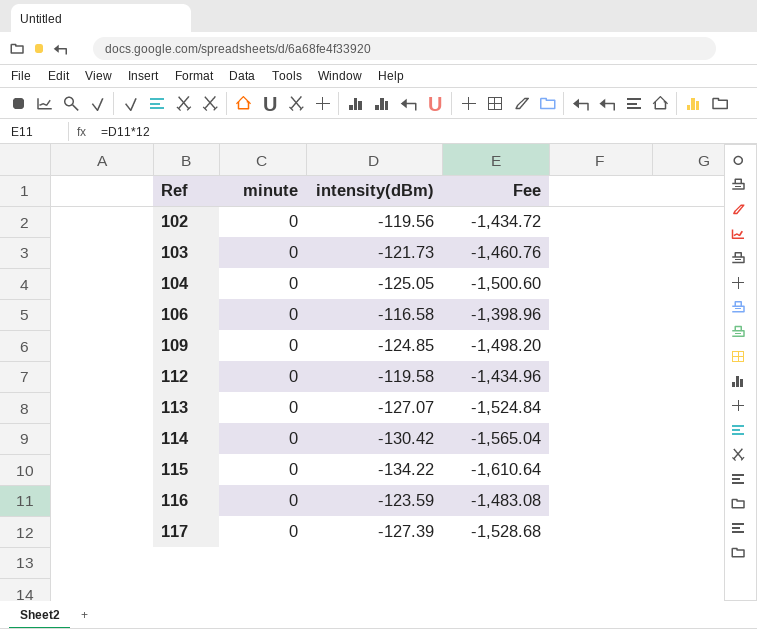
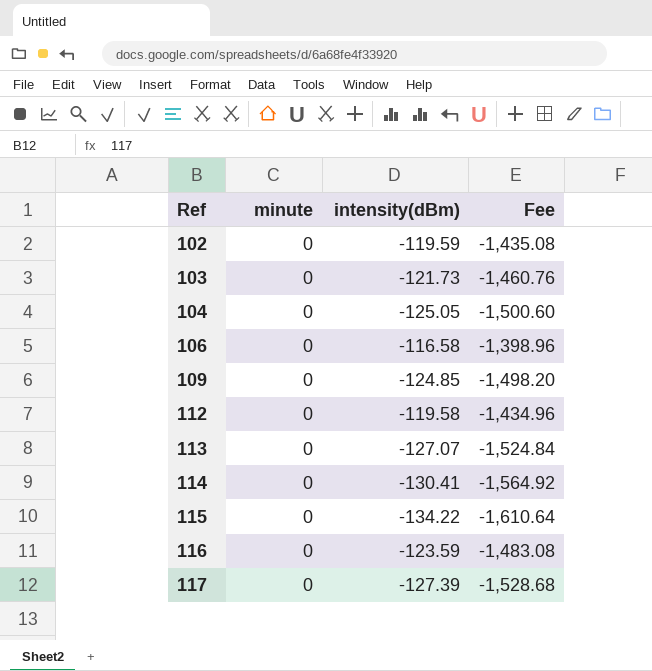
102 | intensity(dBm): -119.56 -> -119.59
102 | Fee: -1,434.72 -> -1,435.08
114 | intensity(dBm): -130.42 -> -130.41
114 | Fee: -1,565.04 -> -1,564.92

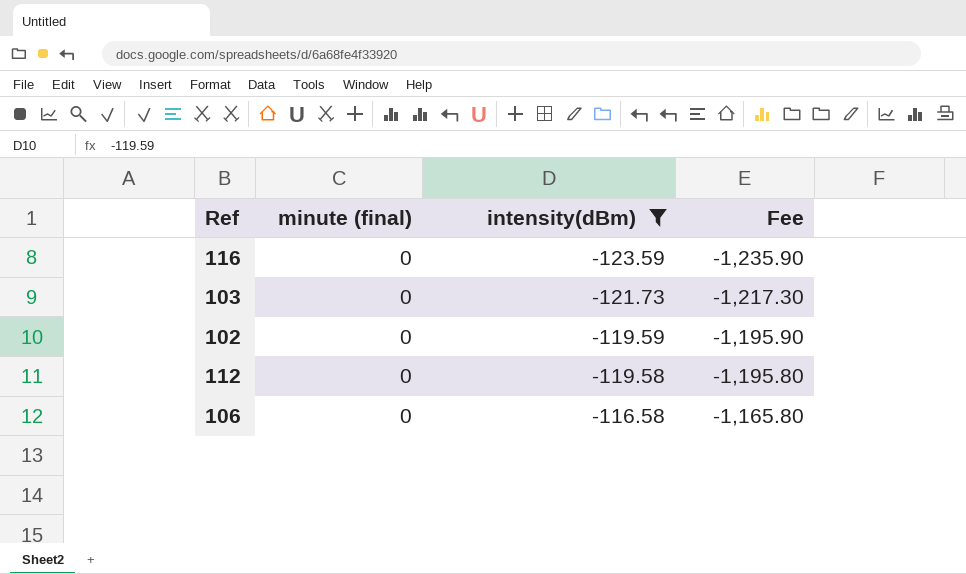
filter: none -> intensity(dBm) >= -123.59
row order: Ref ascending -> intensity(dBm) ascending
column name: minute -> minute (final)
column Fee | formula: [intensity(dBm)] * 12 -> [intensity(dBm)] * 10

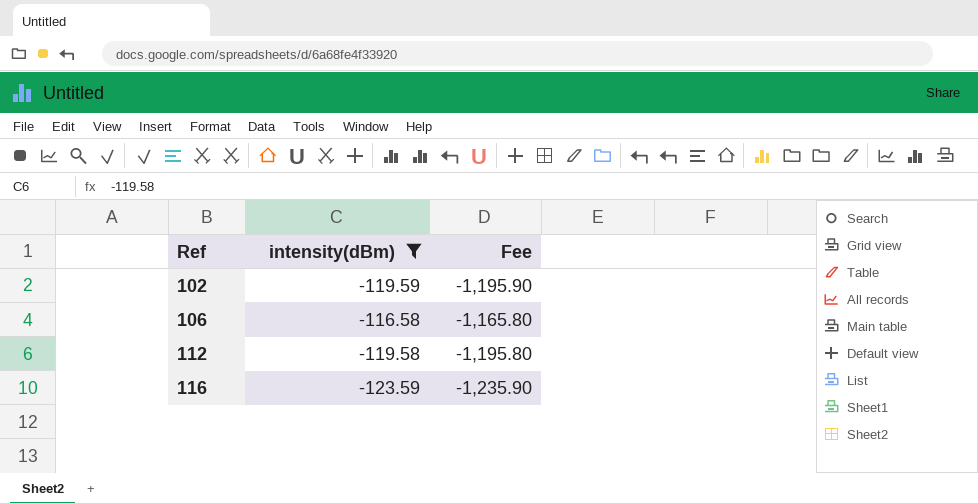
row order: intensity(dBm) ascending -> Ref ascending
column minute (final) | position: 2 -> none
row 103: 0 | -121.73 | -1,217.30 -> none

